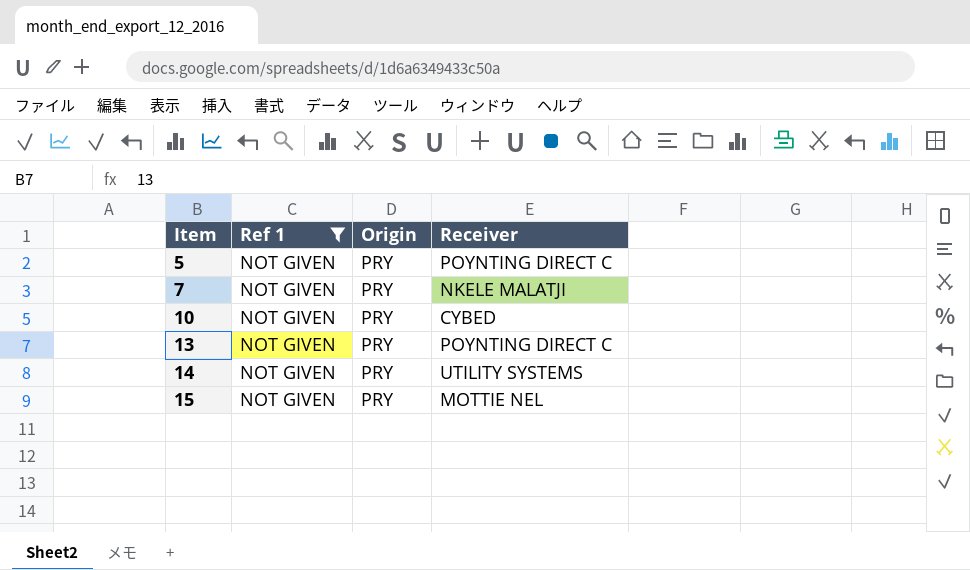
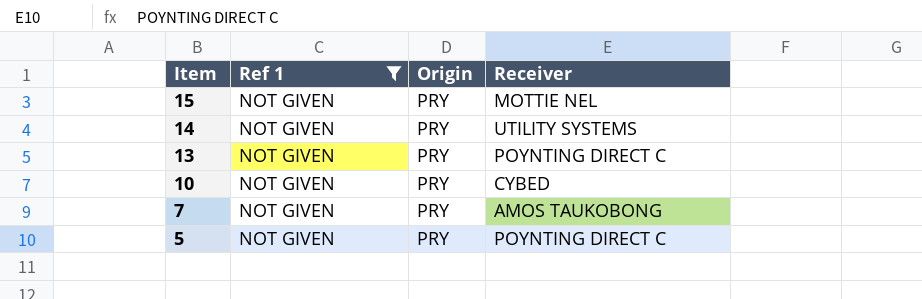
row order: Item ascending -> Item descending
7 | Receiver: NKELE MALATJI -> AMOS TAUKOBONG

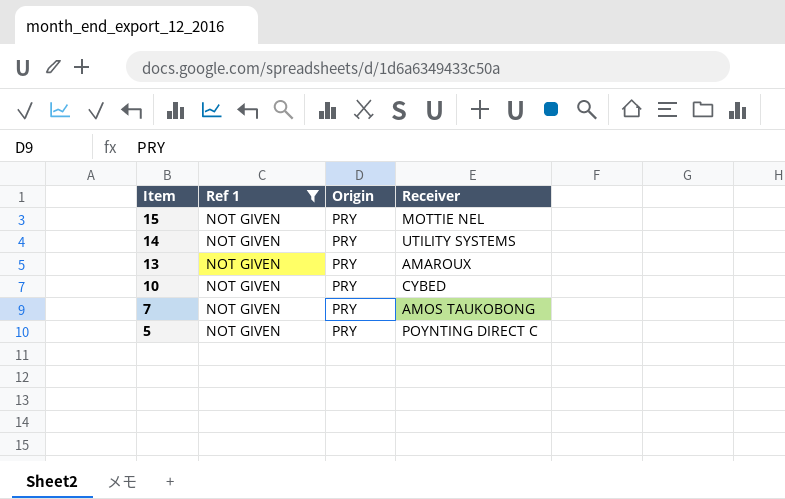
13 | Receiver: POYNTING DIRECT C -> AMAROUX

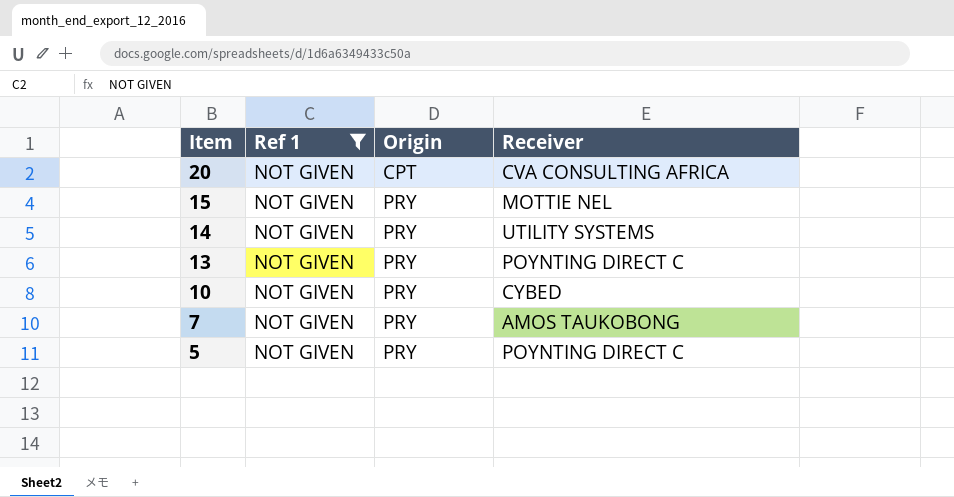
row 20: none -> NOT GIVEN | CPT | CVA CONSULTING AFRICA
13 | Receiver: AMAROUX -> POYNTING DIRECT C

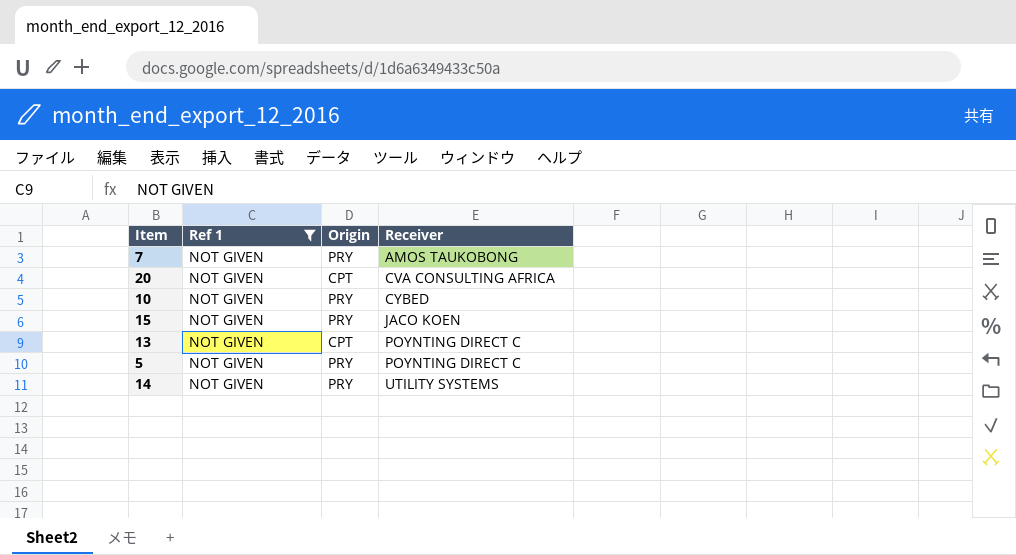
row order: Item descending -> Receiver ascending
15 | Receiver: MOTTIE NEL -> JACO KOEN
13 | Origin: PRY -> CPT

